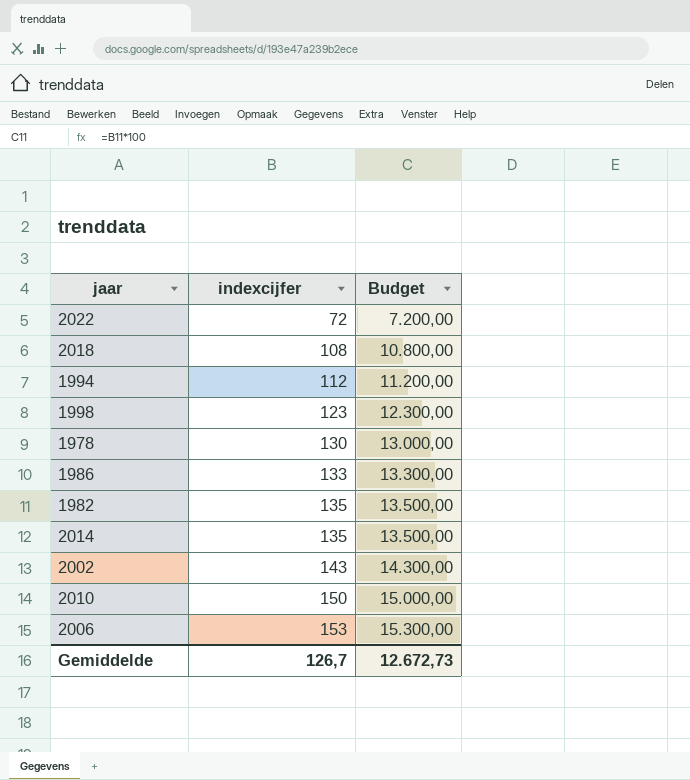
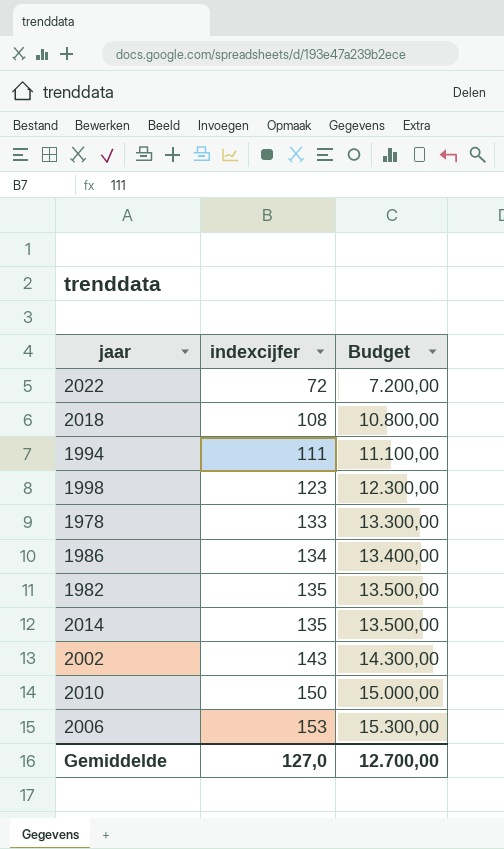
1994 | indexcijfer: 112 -> 111
1994 | Budget: 11.200,00 -> 11.100,00
1978 | indexcijfer: 130 -> 133
1978 | Budget: 13.000,00 -> 13.300,00
1986 | indexcijfer: 133 -> 134
1986 | Budget: 13.300,00 -> 13.400,00
Gemiddelde | indexcijfer: 126,7 -> 127,0
Gemiddelde | Budget: 12.672,73 -> 12.700,00

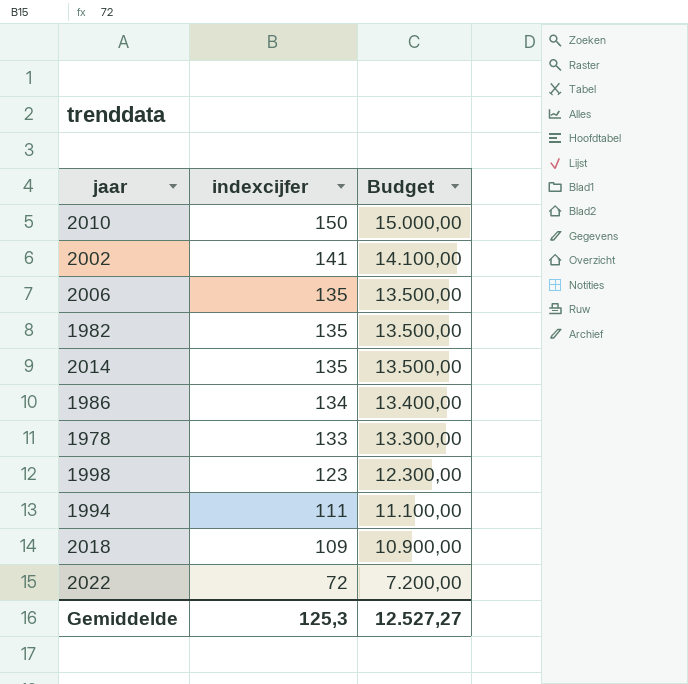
row order: indexcijfer ascending -> indexcijfer descending
2002 | indexcijfer: 143 -> 141
2002 | Budget: 14.300,00 -> 14.100,00
2006 | indexcijfer: 153 -> 135
2006 | Budget: 15.300,00 -> 13.500,00
2018 | indexcijfer: 108 -> 109
2018 | Budget: 10.800,00 -> 10.900,00
Gemiddelde | indexcijfer: 127,0 -> 125,3
Gemiddelde | Budget: 12.700,00 -> 12.527,27

